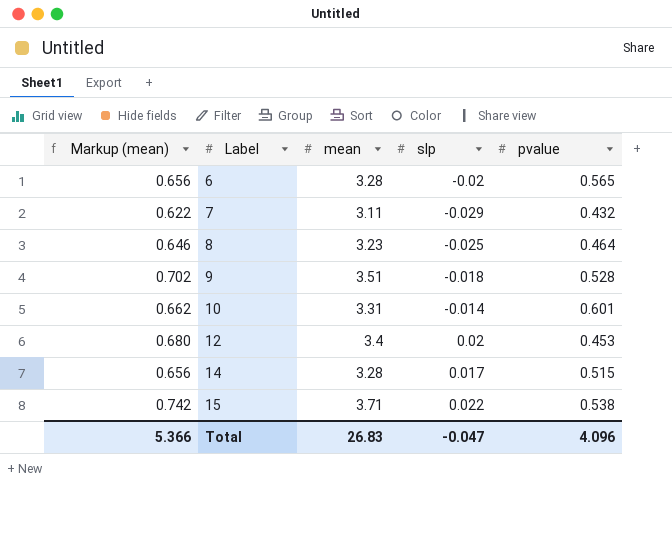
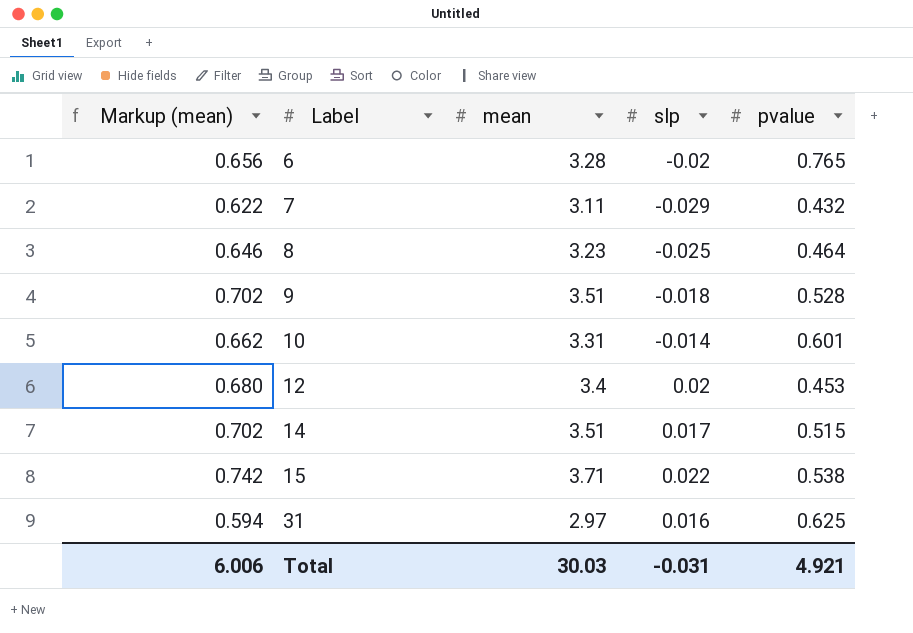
6 | pvalue: 0.565 -> 0.765
14 | Markup (mean): 0.656 -> 0.702
14 | mean: 3.28 -> 3.51
row 31: none -> 0.594 | 2.97 | 0.016 | 0.625
Total | Markup (mean): 5.366 -> 6.006
Total | mean: 26.83 -> 30.03
Total | slp: -0.047 -> -0.031
Total | pvalue: 4.096 -> 4.921

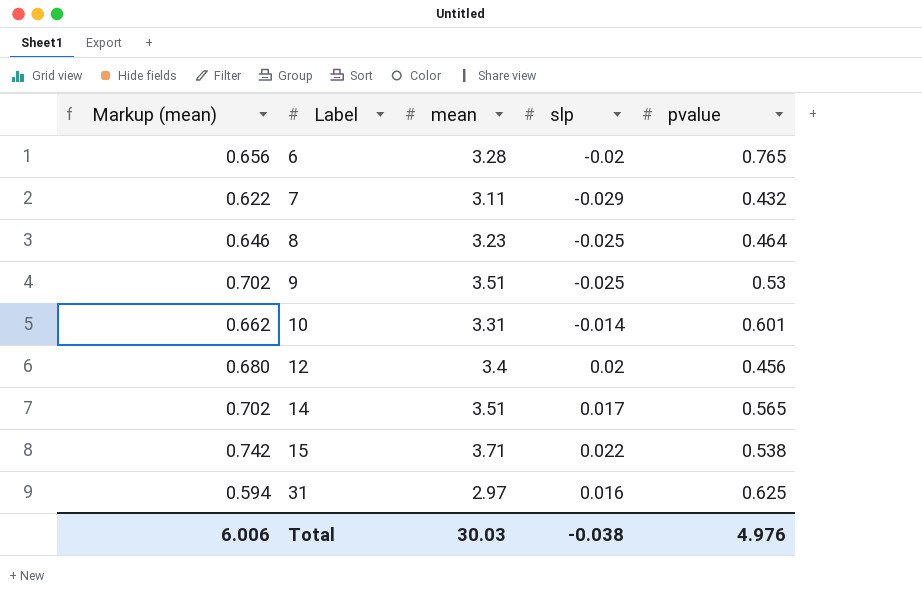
9 | slp: -0.018 -> -0.025
9 | pvalue: 0.528 -> 0.53
12 | pvalue: 0.453 -> 0.456
14 | pvalue: 0.515 -> 0.565
Total | slp: -0.031 -> -0.038
Total | pvalue: 4.921 -> 4.976

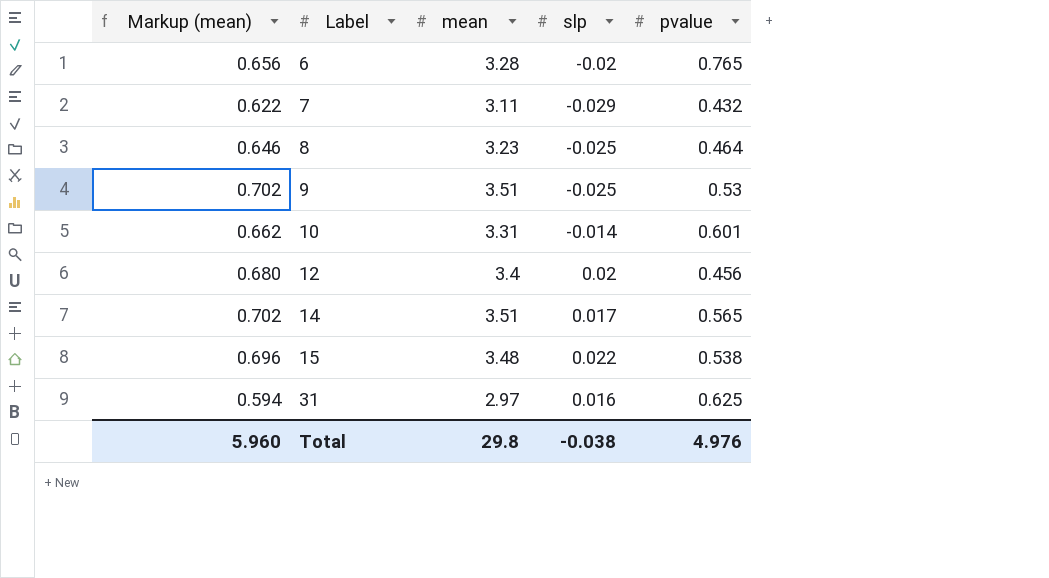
15 | Markup (mean): 0.742 -> 0.696
15 | mean: 3.71 -> 3.48
Total | Markup (mean): 6.006 -> 5.960
Total | mean: 30.03 -> 29.8

